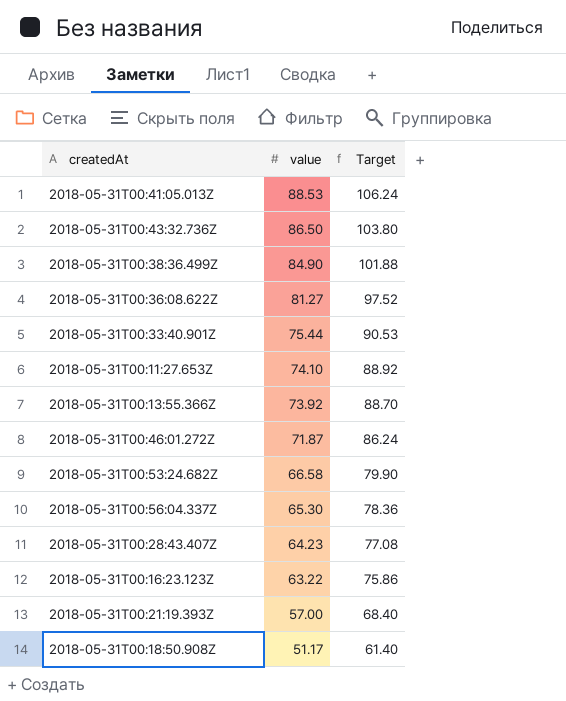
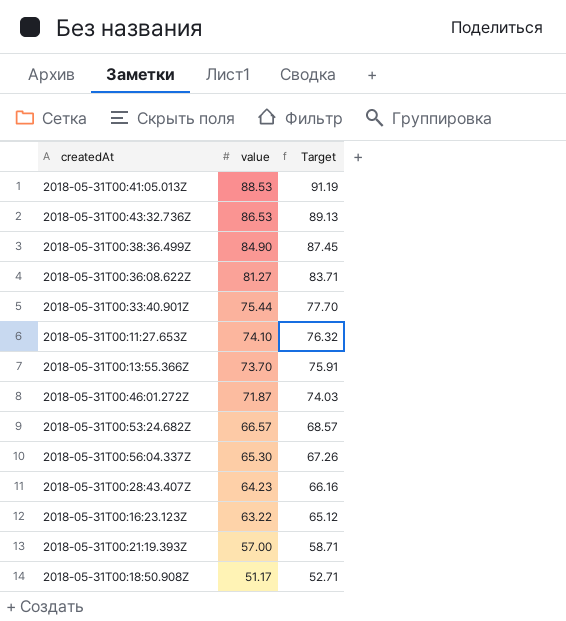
column Target | formula: [value] * 1.2 -> [value] * 1.03
2018-05-31T00:43:32.736Z | value: 86.50 -> 86.53
2018-05-31T00:13:55.366Z | value: 73.92 -> 73.70
2018-05-31T00:53:24.682Z | value: 66.58 -> 66.57

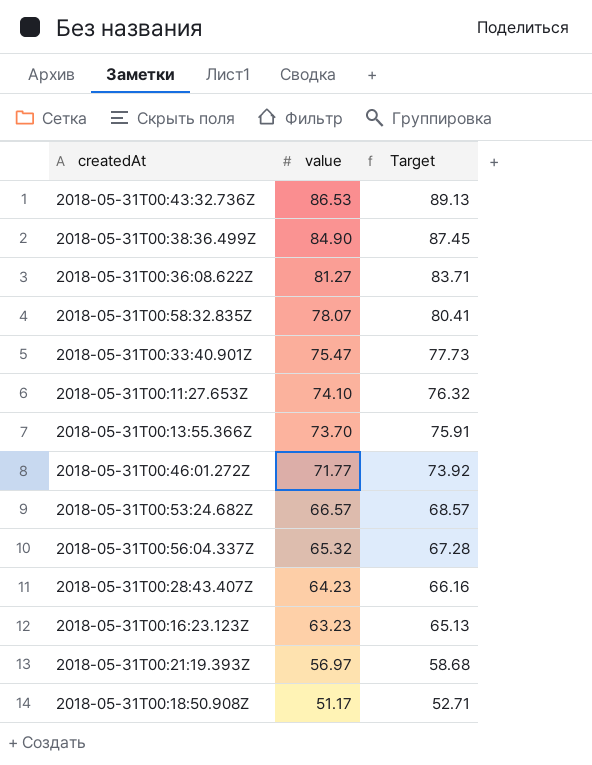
row 2018-05-31T00:41:05.013Z: 88.53 | 91.19 -> none
row 2018-05-31T00:58:32.835Z: none -> 78.07 | 80.41
2018-05-31T00:33:40.901Z | value: 75.44 -> 75.47
2018-05-31T00:33:40.901Z | Target: 77.70 -> 77.73
2018-05-31T00:46:01.272Z | value: 71.87 -> 71.77
2018-05-31T00:46:01.272Z | Target: 74.03 -> 73.92
2018-05-31T00:56:04.337Z | value: 65.30 -> 65.32
2018-05-31T00:56:04.337Z | Target: 67.26 -> 67.28
2018-05-31T00:16:23.123Z | value: 63.22 -> 63.23
2018-05-31T00:16:23.123Z | Target: 65.12 -> 65.13
2018-05-31T00:21:19.393Z | value: 57.00 -> 56.97
2018-05-31T00:21:19.393Z | Target: 58.71 -> 58.68

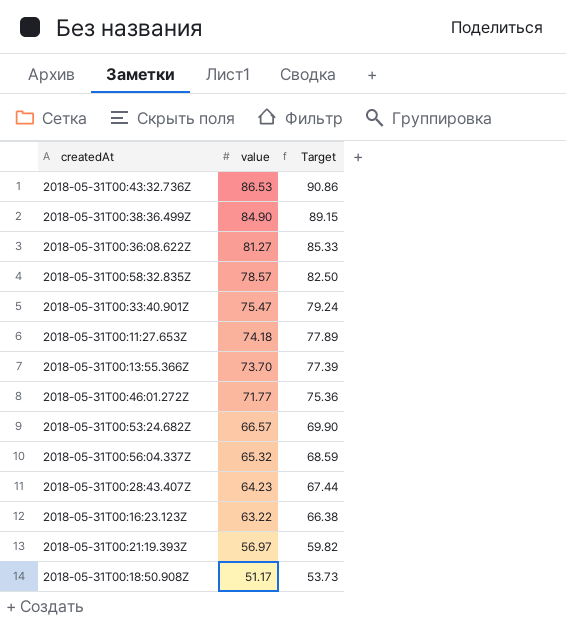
column Target | formula: [value] * 1.03 -> [value] * 1.05
2018-05-31T00:58:32.835Z | value: 78.07 -> 78.57
2018-05-31T00:11:27.653Z | value: 74.10 -> 74.18
2018-05-31T00:16:23.123Z | value: 63.23 -> 63.22

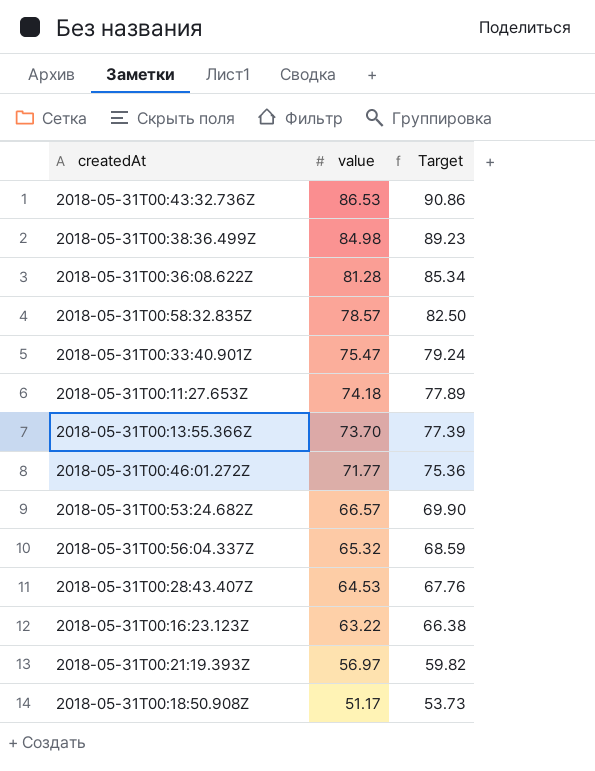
2018-05-31T00:38:36.499Z | value: 84.90 -> 84.98
2018-05-31T00:38:36.499Z | Target: 89.15 -> 89.23
2018-05-31T00:36:08.622Z | value: 81.27 -> 81.28
2018-05-31T00:36:08.622Z | Target: 85.33 -> 85.34
2018-05-31T00:28:43.407Z | value: 64.23 -> 64.53
2018-05-31T00:28:43.407Z | Target: 67.44 -> 67.76

